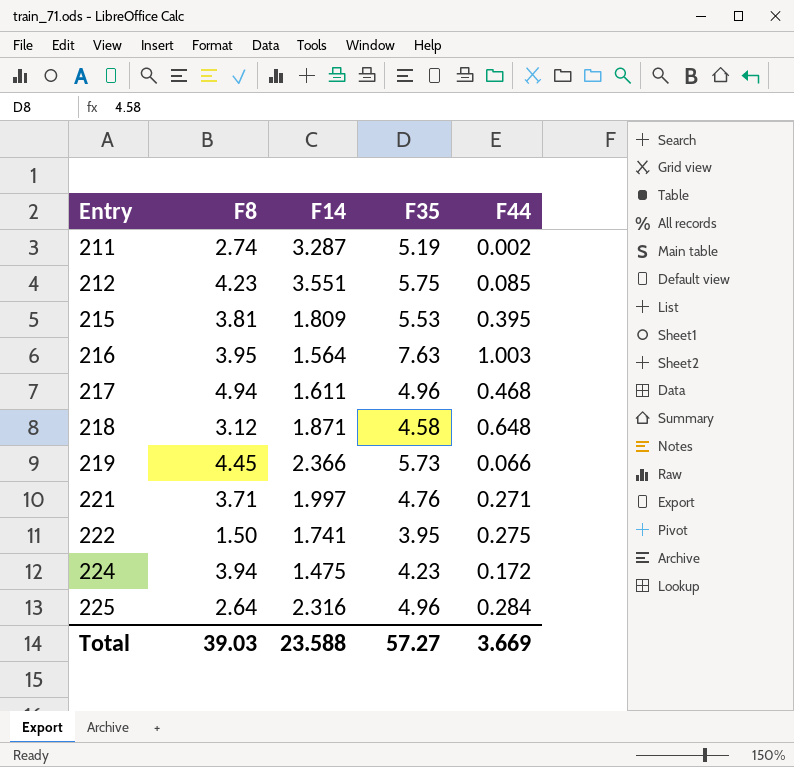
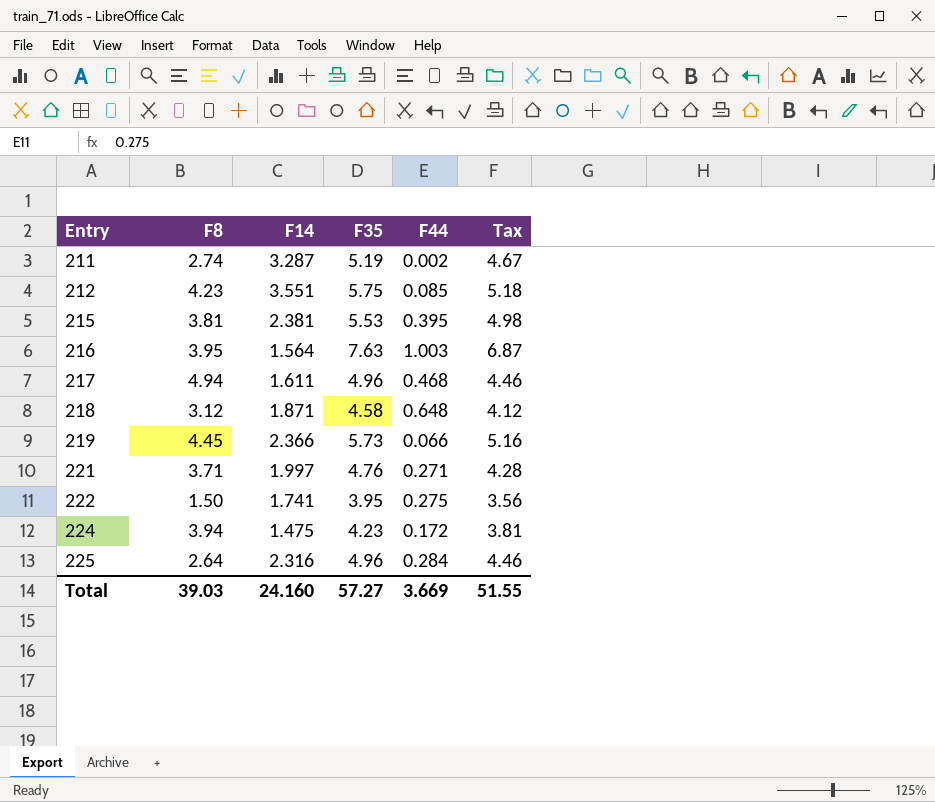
column Tax | formula: none -> [F35] * 0.9
215 | F14: 1.809 -> 2.381
Total | F14: 23.588 -> 24.160

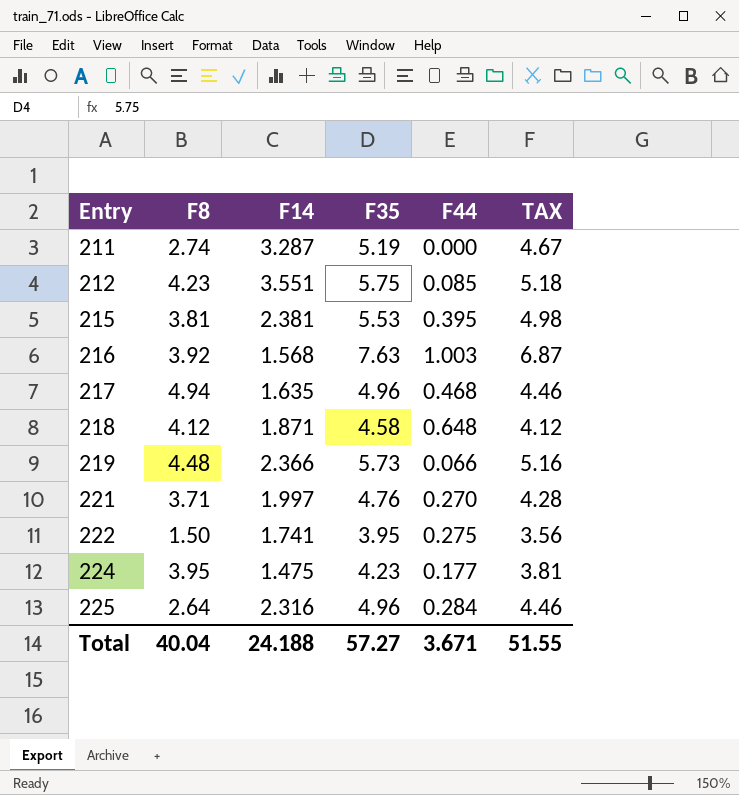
column name: Tax -> TAX
211 | F44: 0.002 -> 0.000
216 | F8: 3.95 -> 3.92
216 | F14: 1.564 -> 1.568
217 | F14: 1.611 -> 1.635
218 | F8: 3.12 -> 4.12
219 | F8: 4.45 -> 4.48
221 | F44: 0.271 -> 0.270
224 | F8: 3.94 -> 3.95
224 | F44: 0.172 -> 0.177
Total | F8: 39.03 -> 40.04
Total | F14: 24.160 -> 24.188
Total | F44: 3.669 -> 3.671

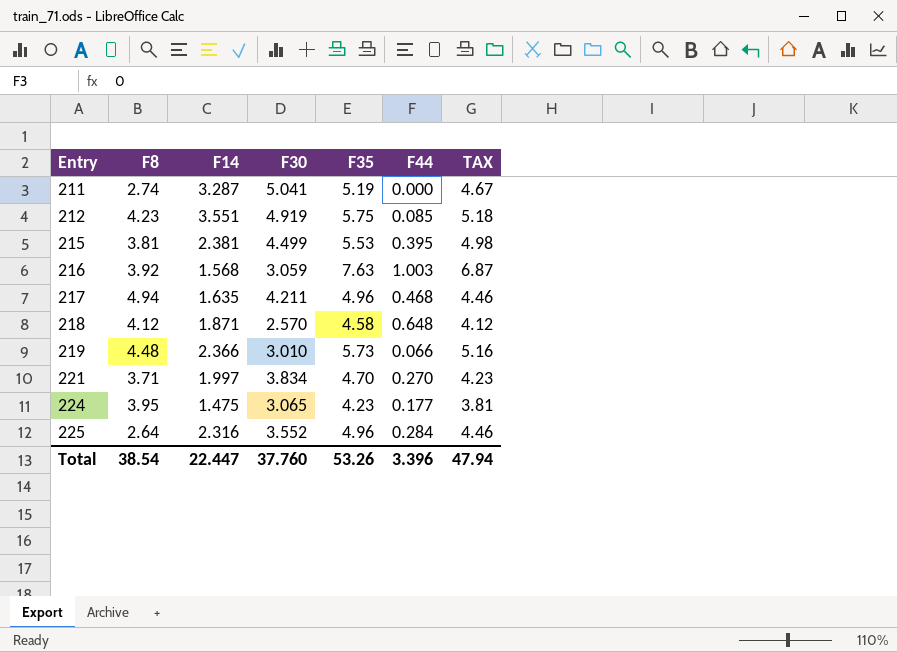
column F30 | position: none -> 4
row 222: 1.50 | 1.741 | 3.95 | 0.275 | 3.56 -> none
221 | F35: 4.76 -> 4.70
221 | TAX: 4.28 -> 4.23
Total | F8: 40.04 -> 38.54
Total | F14: 24.188 -> 22.447
Total | F35: 57.27 -> 53.26
Total | F44: 3.671 -> 3.396
Total | TAX: 51.55 -> 47.94

